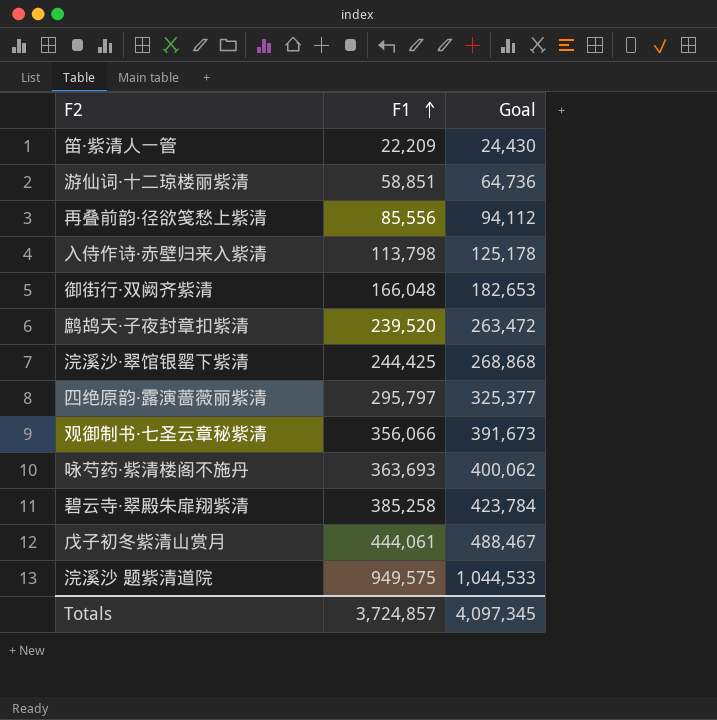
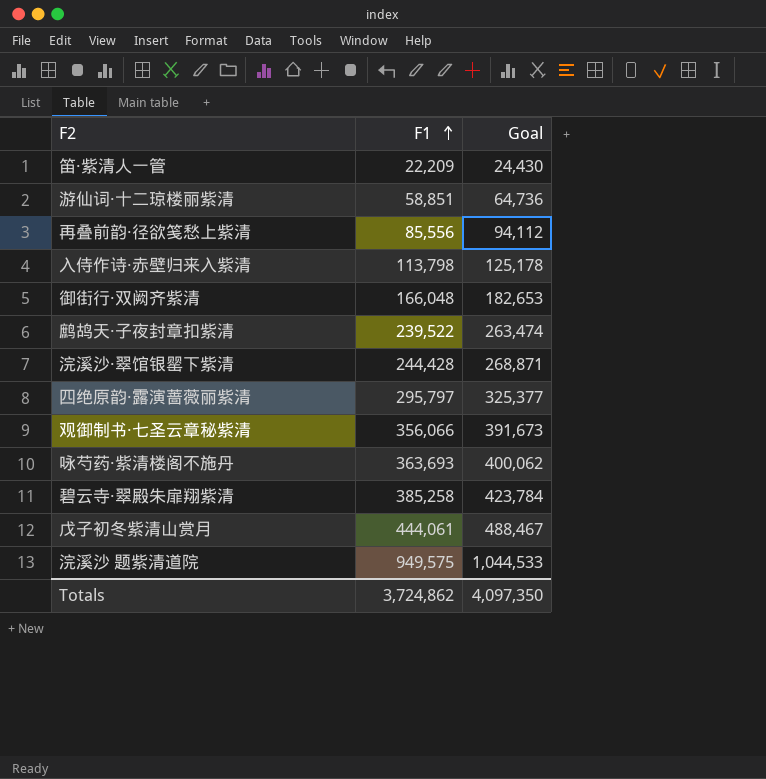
鹧鸪天·子夜封章扣紫清 | F1: 239,520 -> 239,522
鹧鸪天·子夜封章扣紫清 | Goal: 263,472 -> 263,474
浣溪沙·翠馆银罂下紫清 | F1: 244,425 -> 244,428
浣溪沙·翠馆银罂下紫清 | Goal: 268,868 -> 268,871
Totals | F1: 3,724,857 -> 3,724,862
Totals | Goal: 4,097,345 -> 4,097,350

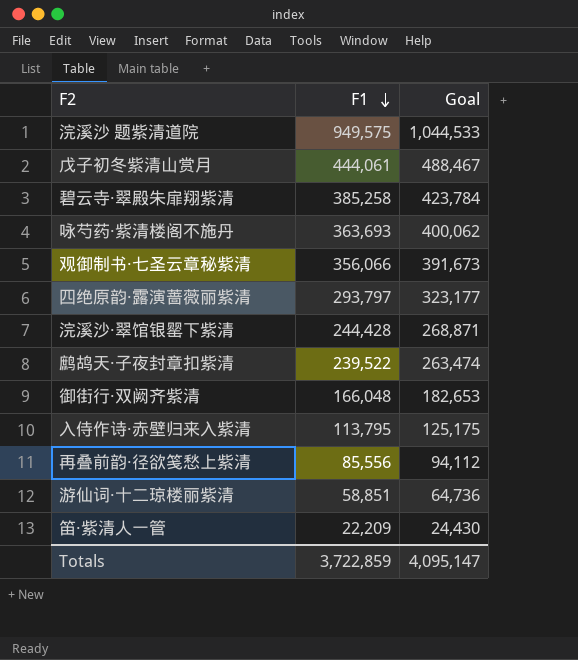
row order: F1 ascending -> F1 descending
四绝原韵·露演蔷薇丽紫清 | F1: 295,797 -> 293,797
四绝原韵·露演蔷薇丽紫清 | Goal: 325,377 -> 323,177
入侍作诗·赤壁归来入紫清 | F1: 113,798 -> 113,795
入侍作诗·赤壁归来入紫清 | Goal: 125,178 -> 125,175
Totals | F1: 3,724,862 -> 3,722,859
Totals | Goal: 4,097,350 -> 4,095,147

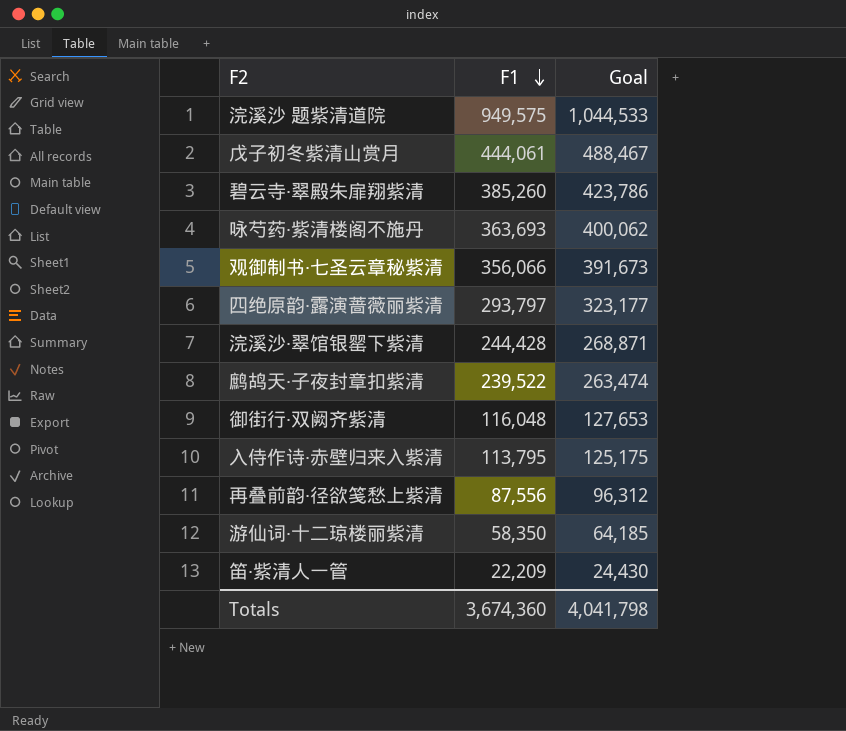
碧云寺·翠殿朱扉翔紫清 | F1: 385,258 -> 385,260
碧云寺·翠殿朱扉翔紫清 | Goal: 423,784 -> 423,786
御街行·双阙齐紫清 | F1: 166,048 -> 116,048
御街行·双阙齐紫清 | Goal: 182,653 -> 127,653
再叠前韵·径欲笺愁上紫清 | F1: 85,556 -> 87,556
再叠前韵·径欲笺愁上紫清 | Goal: 94,112 -> 96,312
游仙词·十二琼楼丽紫清 | F1: 58,851 -> 58,350
游仙词·十二琼楼丽紫清 | Goal: 64,736 -> 64,185
Totals | F1: 3,722,859 -> 3,674,360
Totals | Goal: 4,095,147 -> 4,041,798

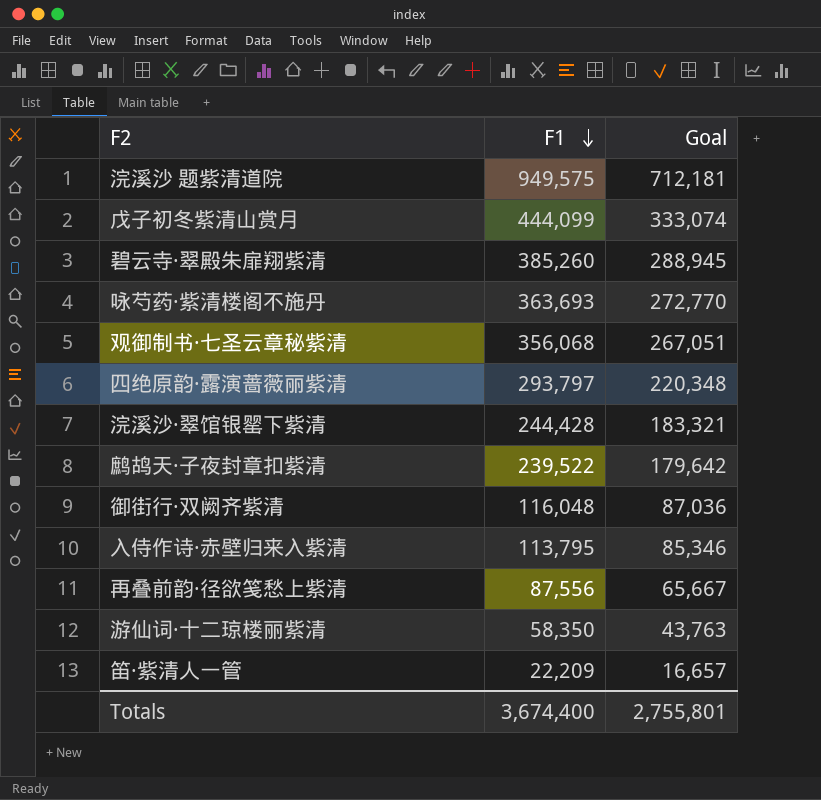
column Goal | formula: [F1] * 1.1 -> [F1] * 0.75
戊子初冬紫清山赏月 | F1: 444,061 -> 444,099
观御制书·七圣云章秘紫清 | F1: 356,066 -> 356,068
Totals | F1: 3,674,360 -> 3,674,400
Totals | Goal: 4,041,798 -> 2,755,801

